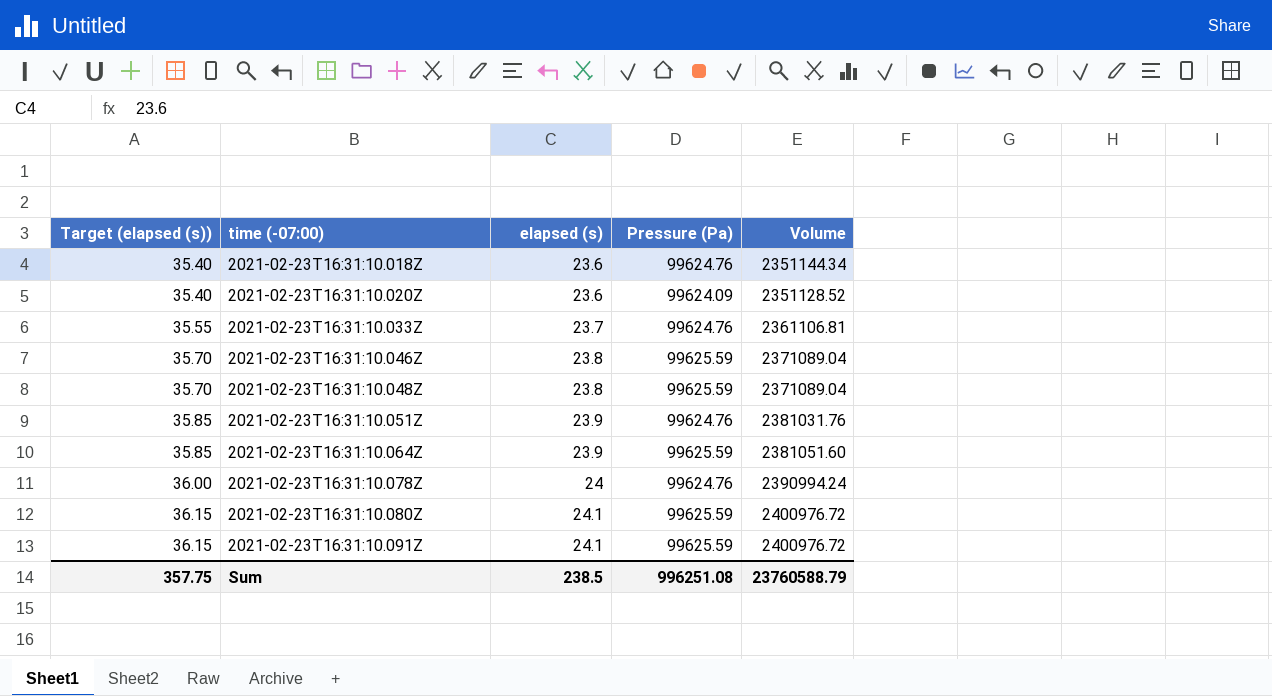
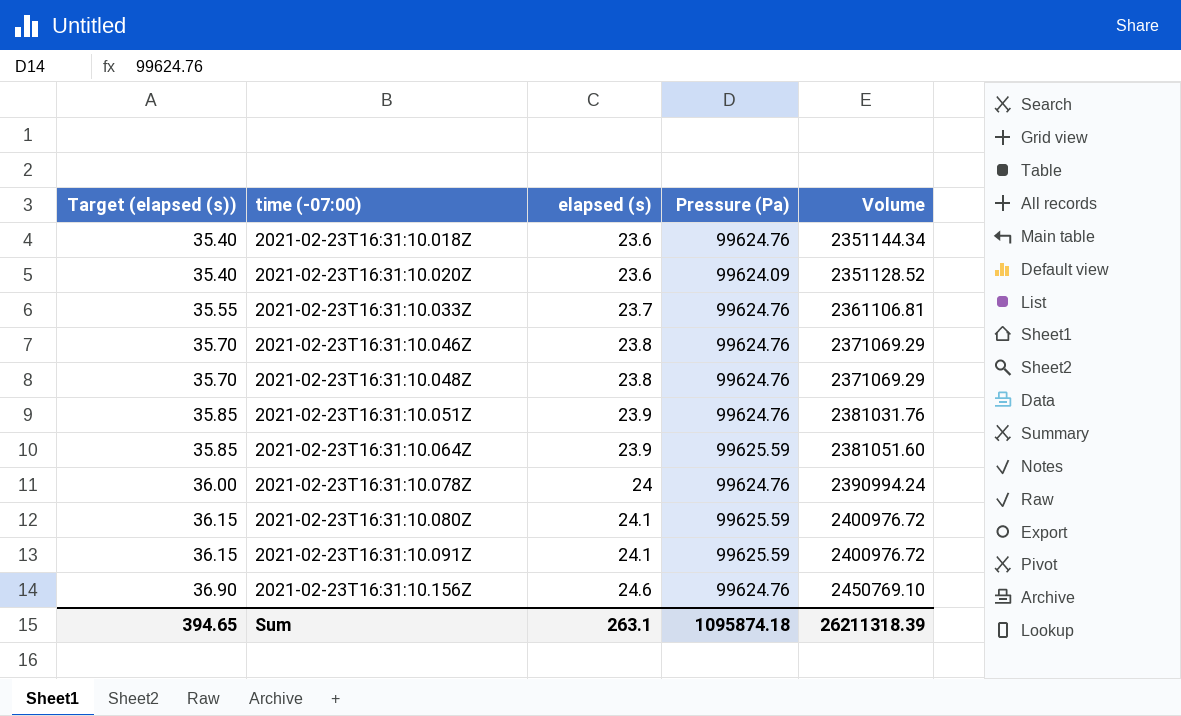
2021-02-23T16:31:10.046Z | Pressure (Pa): 99625.59 -> 99624.76
2021-02-23T16:31:10.046Z | Volume: 2371089.04 -> 2371069.29
2021-02-23T16:31:10.048Z | Pressure (Pa): 99625.59 -> 99624.76
2021-02-23T16:31:10.048Z | Volume: 2371089.04 -> 2371069.29
row 2021-02-23T16:31:10.156Z: none -> 36.90 | 24.6 | 99624.76 | 2450769.10
Sum | Target (elapsed (s)): 357.75 -> 394.65
Sum | elapsed (s): 238.5 -> 263.1
Sum | Pressure (Pa): 996251.08 -> 1095874.18
Sum | Volume: 23760588.79 -> 26211318.39

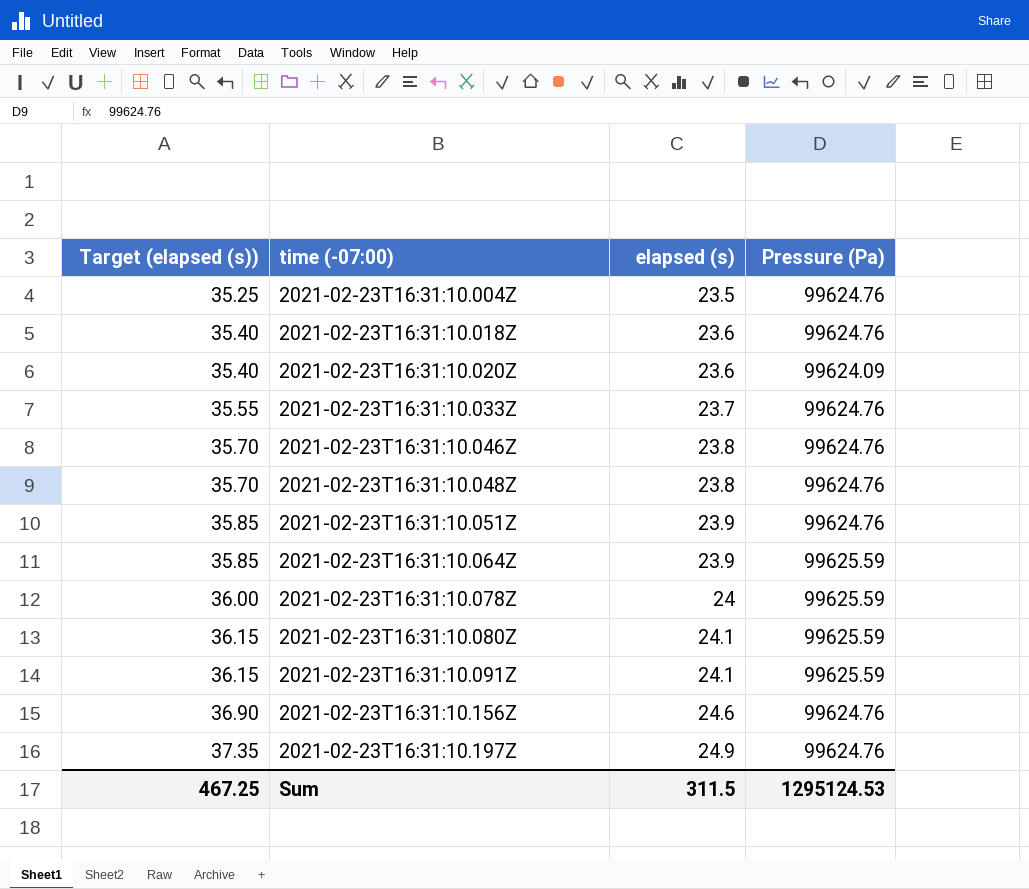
column Volume | formula: [elapsed (s)] * [Pressure (Pa)] -> none
row 2021-02-23T16:31:10.004Z: none -> 35.25 | 23.5 | 99624.76
2021-02-23T16:31:10.078Z | Pressure (Pa): 99624.76 -> 99625.59
row 2021-02-23T16:31:10.197Z: none -> 37.35 | 24.9 | 99624.76
Sum | Target (elapsed (s)): 394.65 -> 467.25
Sum | elapsed (s): 263.1 -> 311.5
Sum | Pressure (Pa): 1095874.18 -> 1295124.53

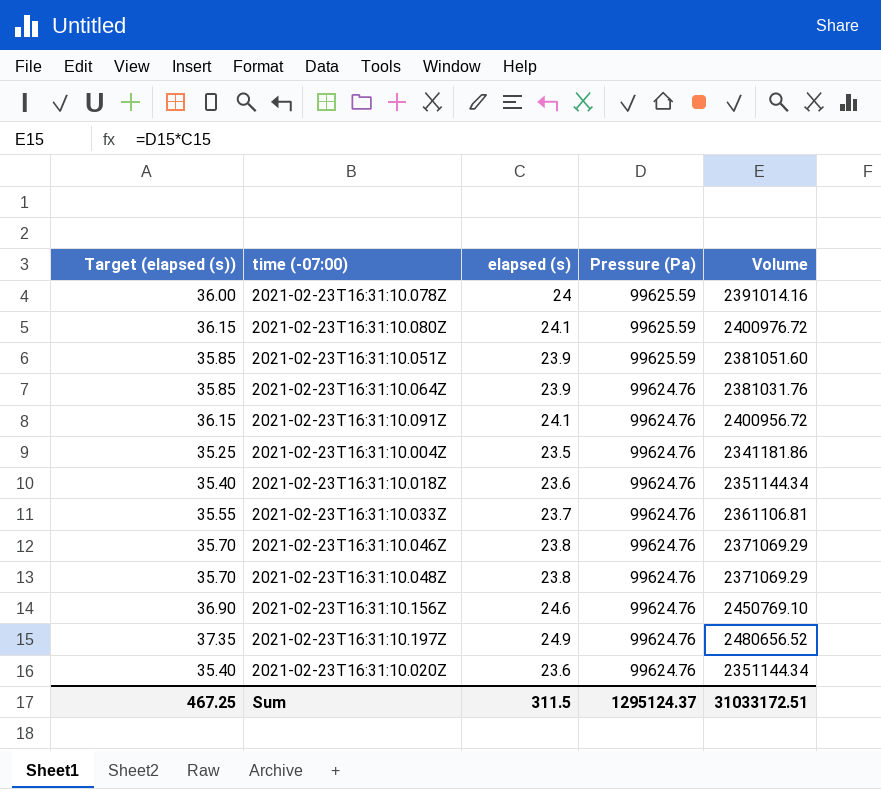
row order: Target (elapsed (s)) ascending -> Pressure (Pa) descending
column Volume | formula: none -> [elapsed (s)] * [Pressure (Pa)]
2021-02-23T16:31:10.051Z | Pressure (Pa): 99624.76 -> 99625.59
2021-02-23T16:31:10.064Z | Pressure (Pa): 99625.59 -> 99624.76
2021-02-23T16:31:10.091Z | Pressure (Pa): 99625.59 -> 99624.76
2021-02-23T16:31:10.020Z | Pressure (Pa): 99624.09 -> 99624.76
Sum | Pressure (Pa): 1295124.53 -> 1295124.37

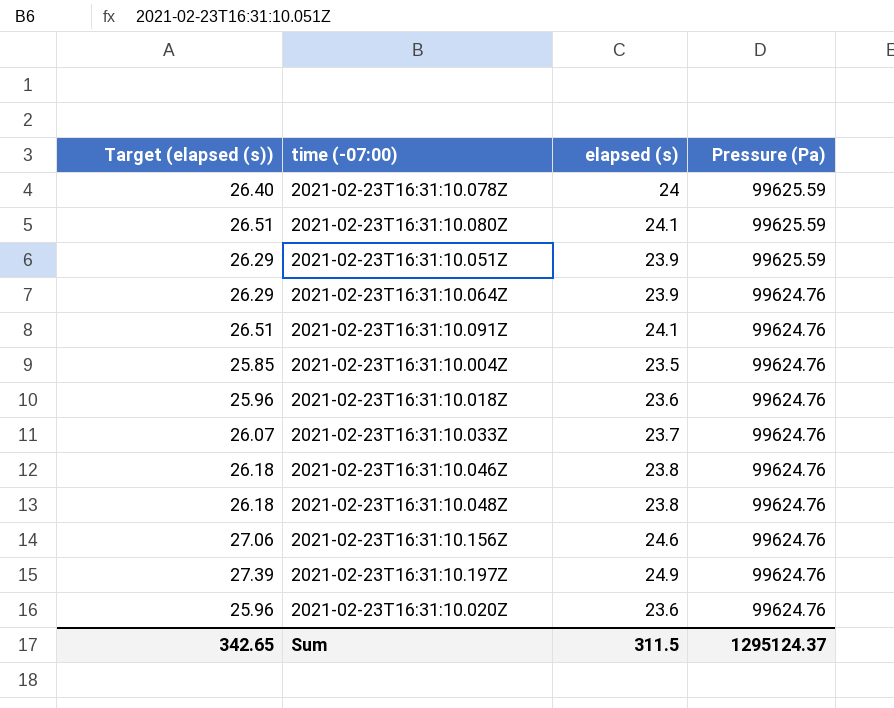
column Volume | formula: [elapsed (s)] * [Pressure (Pa)] -> none
column Target (elapsed (s)) | formula: [elapsed (s)] * 1.5 -> [elapsed (s)] * 1.1
Sum | Target (elapsed (s)): 467.25 -> 342.65

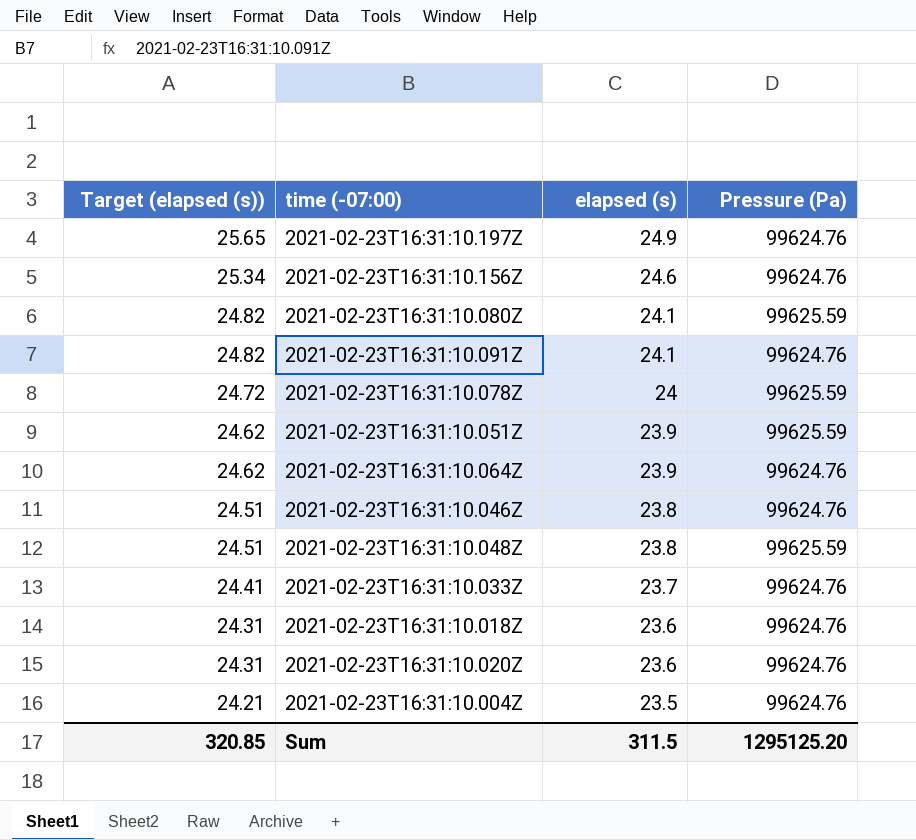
row order: Pressure (Pa) descending -> Target (elapsed (s)) descending
column Target (elapsed (s)) | formula: [elapsed (s)] * 1.1 -> [elapsed (s)] * 1.03
2021-02-23T16:31:10.048Z | Pressure (Pa): 99624.76 -> 99625.59
Sum | Target (elapsed (s)): 342.65 -> 320.85
Sum | Pressure (Pa): 1295124.37 -> 1295125.20

